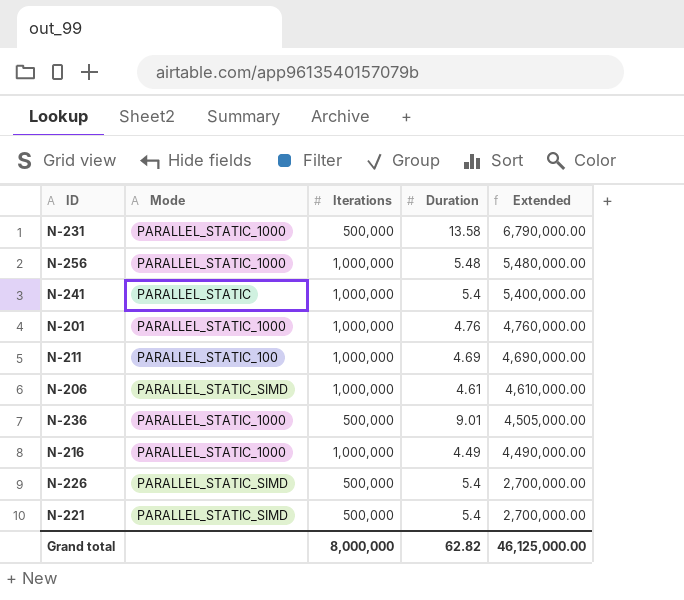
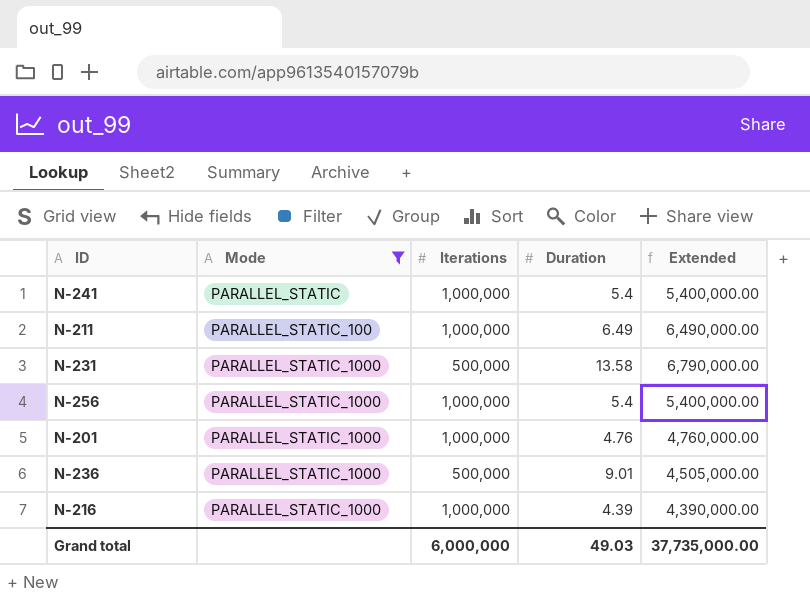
filter: none -> Mode != PARALLEL_STATIC_SIMD
row order: Extended descending -> Mode ascending
N-211 | Duration: 4.69 -> 6.49
N-211 | Extended: 4,690,000.00 -> 6,490,000.00
N-256 | Duration: 5.48 -> 5.4
N-256 | Extended: 5,480,000.00 -> 5,400,000.00
N-216 | Duration: 4.49 -> 4.39
N-216 | Extended: 4,490,000.00 -> 4,390,000.00
Grand total | Iterations: 8,000,000 -> 6,000,000
Grand total | Duration: 62.82 -> 49.03
Grand total | Extended: 46,125,000.00 -> 37,735,000.00

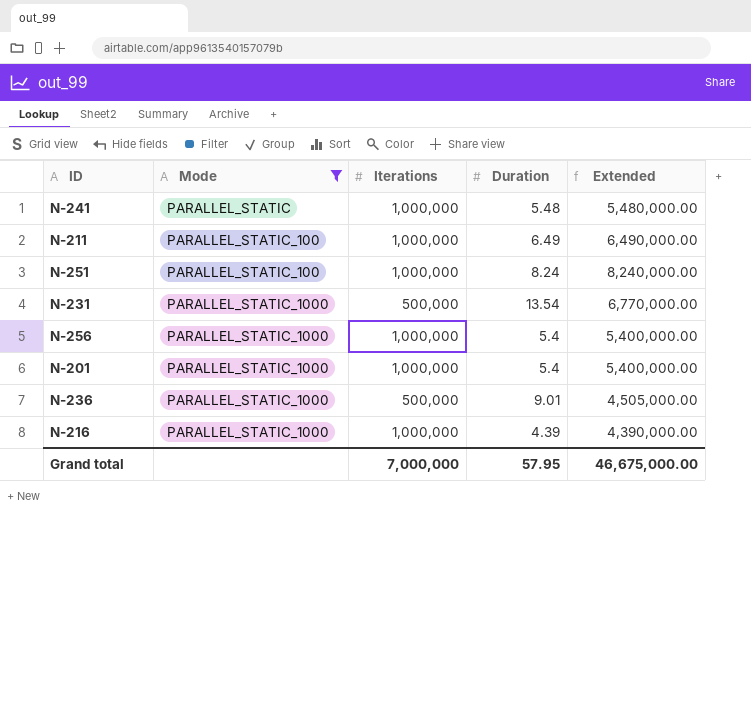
N-241 | Duration: 5.4 -> 5.48
N-241 | Extended: 5,400,000.00 -> 5,480,000.00
row N-251: none -> PARALLEL_STATIC_100 | 1,000,000 | 8.24 | 8,240,000.00
N-231 | Duration: 13.58 -> 13.54
N-231 | Extended: 6,790,000.00 -> 6,770,000.00
N-201 | Duration: 4.76 -> 5.4
N-201 | Extended: 4,760,000.00 -> 5,400,000.00
Grand total | Iterations: 6,000,000 -> 7,000,000
Grand total | Duration: 49.03 -> 57.95
Grand total | Extended: 37,735,000.00 -> 46,675,000.00

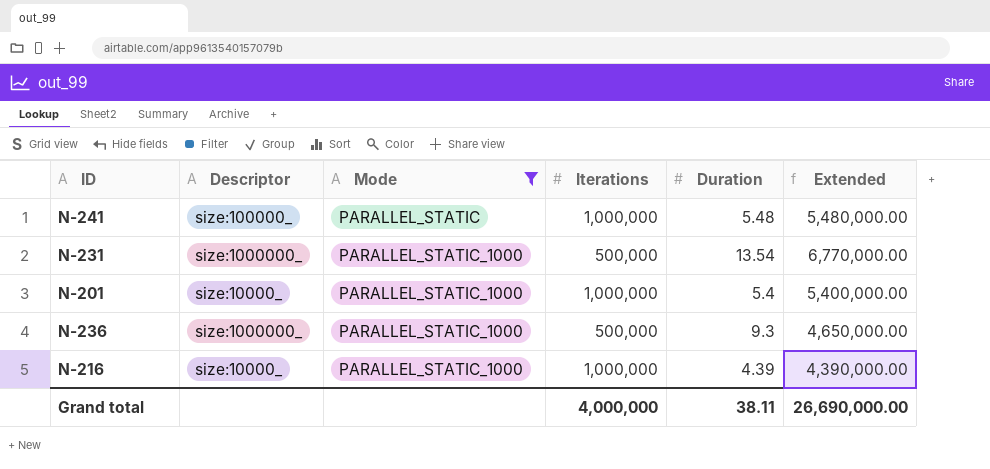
column Descriptor | position: none -> 2
row N-211: PARALLEL_STATIC_100 | 1,000,000 | 6.49 | 6,490,000.00 -> none
row N-251: PARALLEL_STATIC_100 | 1,000,000 | 8.24 | 8,240,000.00 -> none
row N-256: PARALLEL_STATIC_1000 | 1,000,000 | 5.4 | 5,400,000.00 -> none
N-236 | Duration: 9.01 -> 9.3
N-236 | Extended: 4,505,000.00 -> 4,650,000.00
Grand total | Iterations: 7,000,000 -> 4,000,000
Grand total | Duration: 57.95 -> 38.11
Grand total | Extended: 46,675,000.00 -> 26,690,000.00

